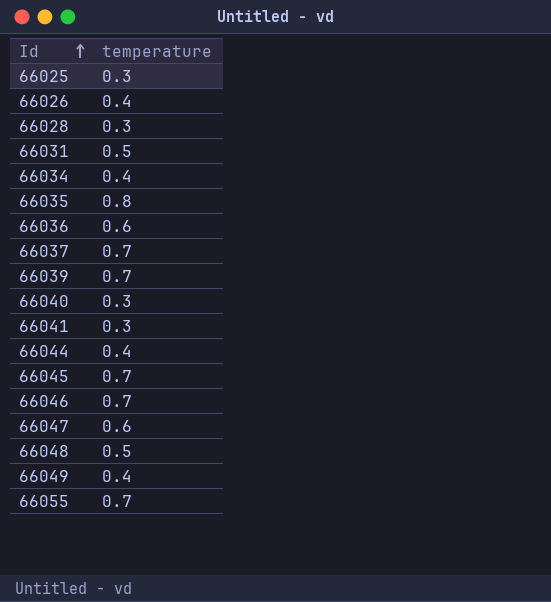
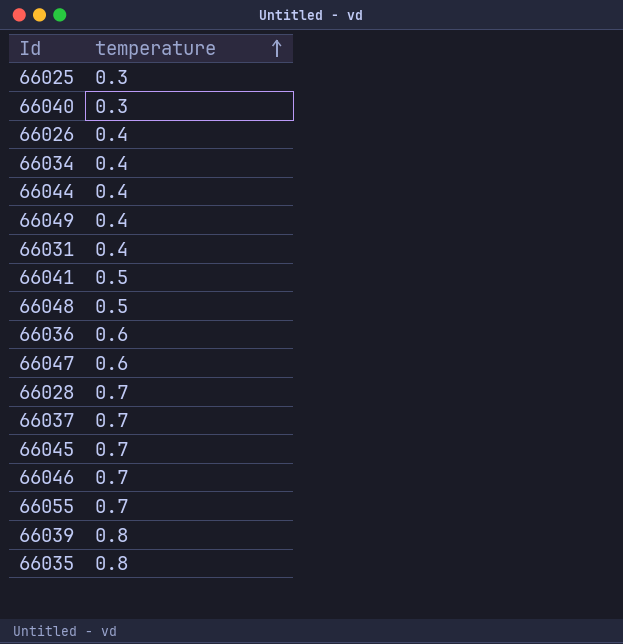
row order: Id ascending -> temperature ascending
66031 | temperature: 0.5 -> 0.4
66041 | temperature: 0.3 -> 0.5
66028 | temperature: 0.3 -> 0.7
66039 | temperature: 0.7 -> 0.8

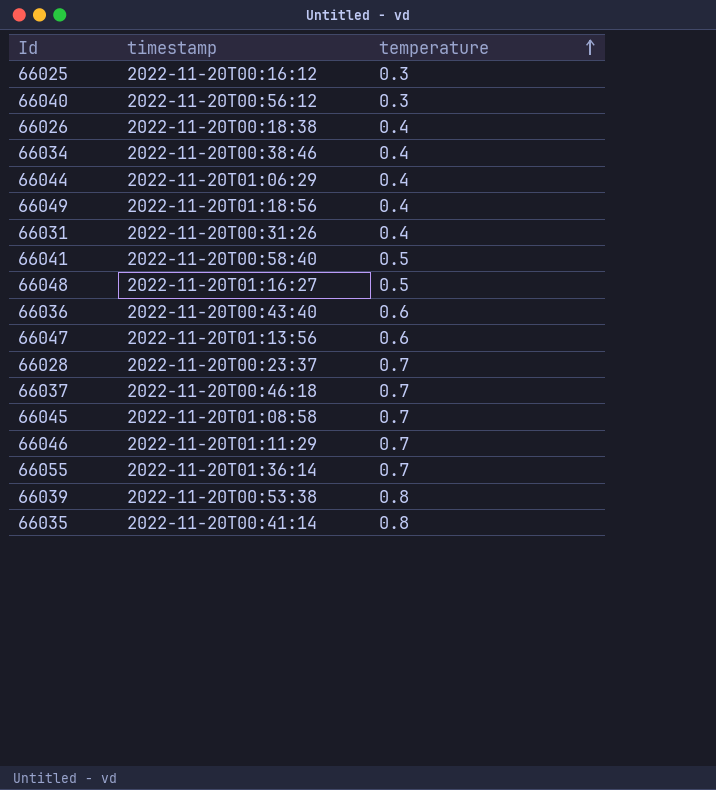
column timestamp | position: none -> 2

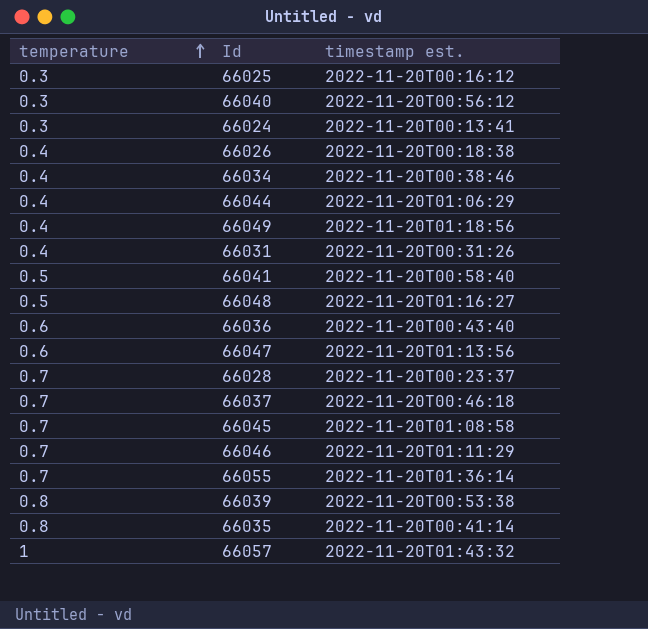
column temperature | position: 3 -> 1
column name: timestamp -> timestamp est.
row 66024: none -> 0.3 | 2022-11-20T00:13:41
row 66057: none -> 1 | 2022-11-20T01:43:32

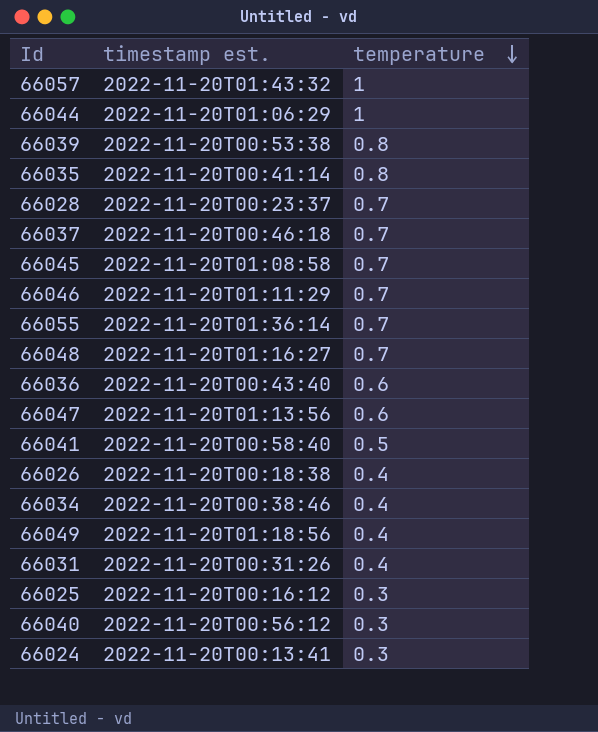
row order: temperature ascending -> temperature descending
column temperature | position: 1 -> 3
66044 | temperature: 0.4 -> 1
66048 | temperature: 0.5 -> 0.7

